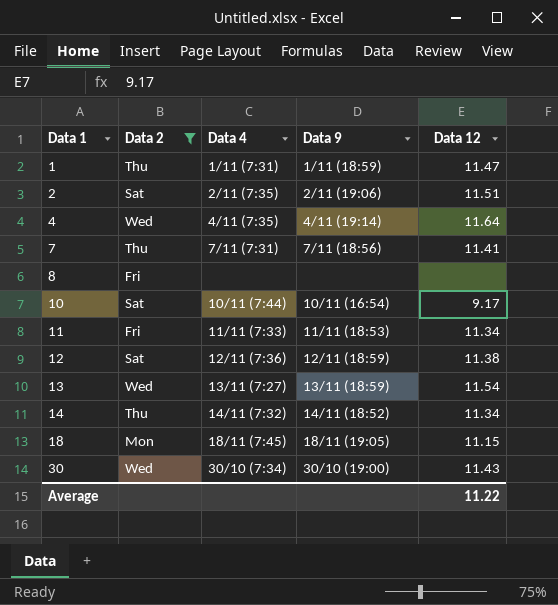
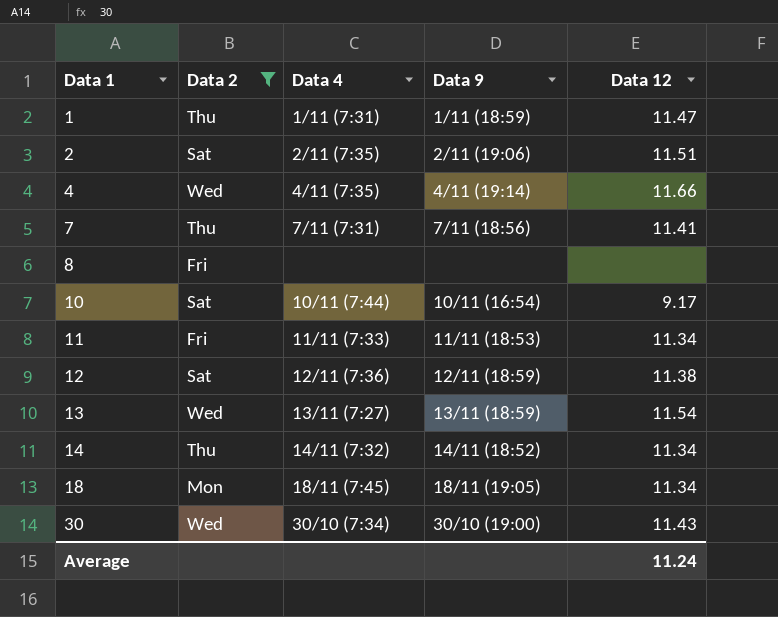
4 | Data 12: 11.64 -> 11.66
18 | Data 12: 11.15 -> 11.34
Average | Data 12: 11.22 -> 11.24

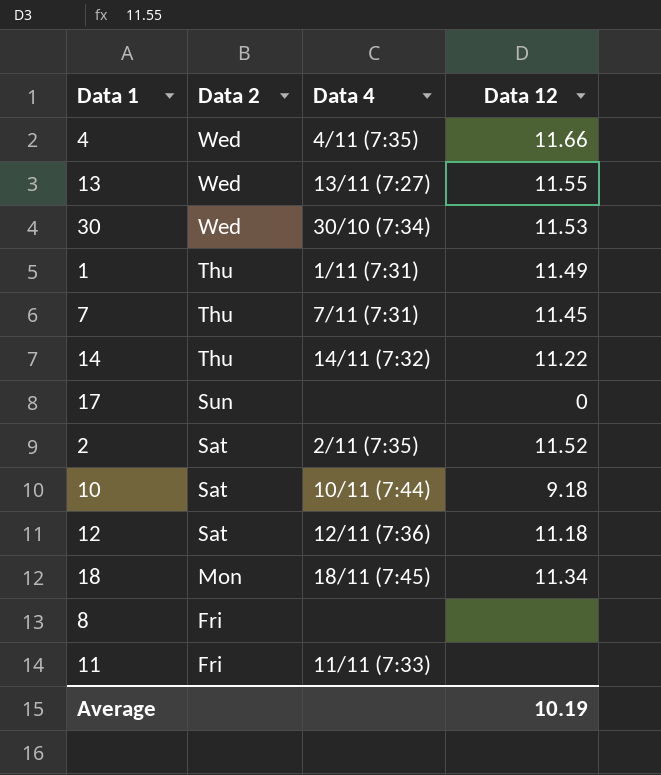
filter: Data 2 != Sun -> none
row order: Data 1 ascending -> Data 2 descending
column Data 9 | position: 4 -> none
13 | Data 12: 11.54 -> 11.55
30 | Data 12: 11.43 -> 11.53
1 | Data 12: 11.47 -> 11.49
7 | Data 12: 11.41 -> 11.45
14 | Data 12: 11.34 -> 11.22
2 | Data 12: 11.51 -> 11.52
10 | Data 12: 9.17 -> 9.18
12 | Data 12: 11.38 -> 11.18
11 | Data 12: 11.34 -> none
Average | Data 12: 11.24 -> 10.19

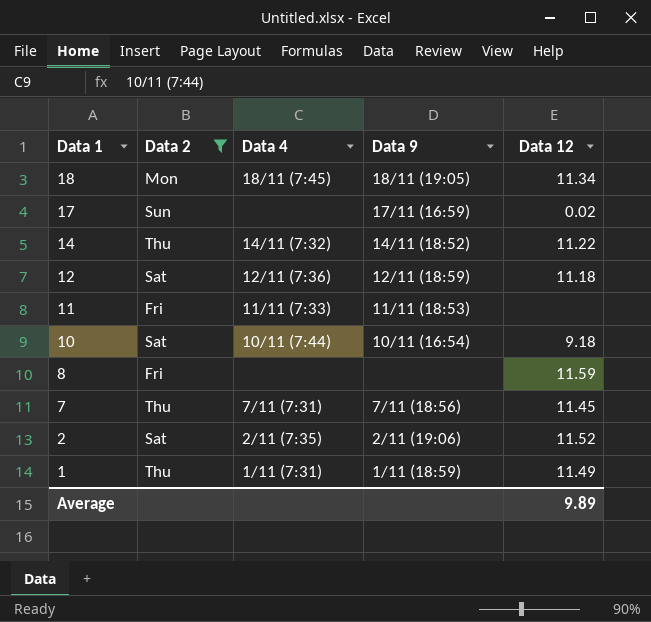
filter: none -> Data 2 != Wed
row order: Data 2 descending -> Data 1 descending
column Data 9 | position: none -> 4
17 | Data 12: 0 -> 0.02
8 | Data 12: none -> 11.59
Average | Data 12: 10.19 -> 9.89

